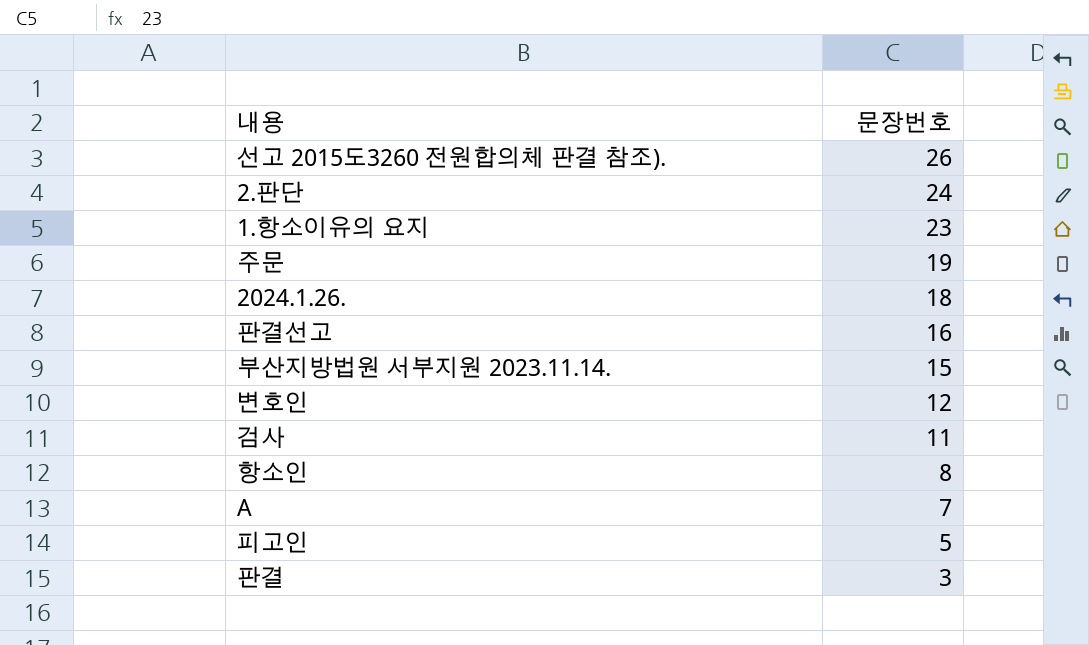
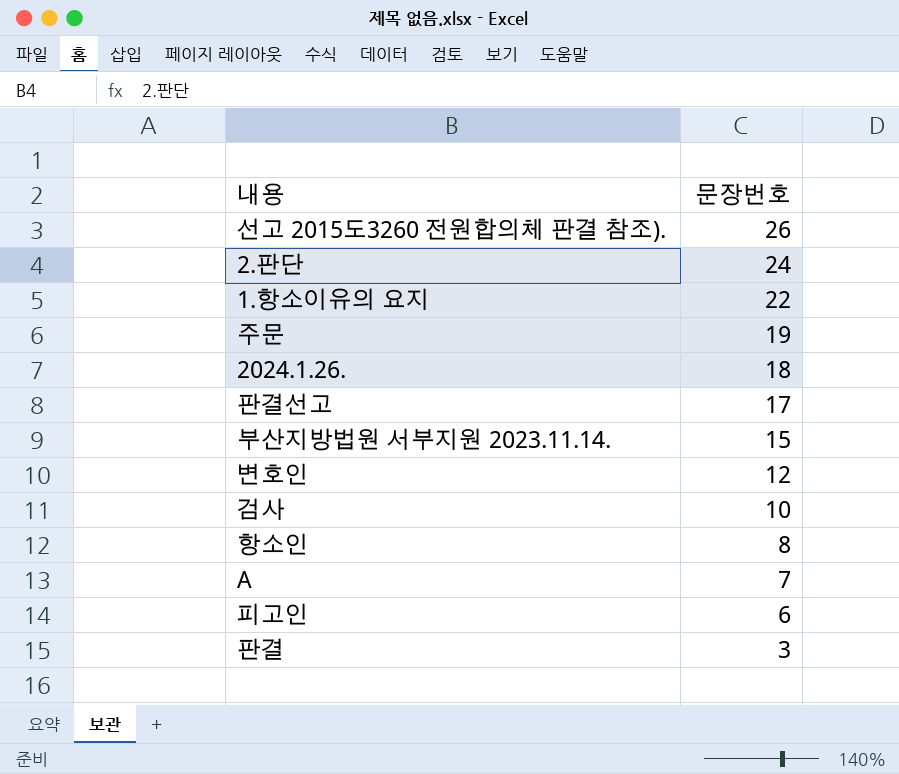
1.항소이유의 요지 | 문장번호: 23 -> 22
판결선고 | 문장번호: 16 -> 17
검사 | 문장번호: 11 -> 10
피고인 | 문장번호: 5 -> 6

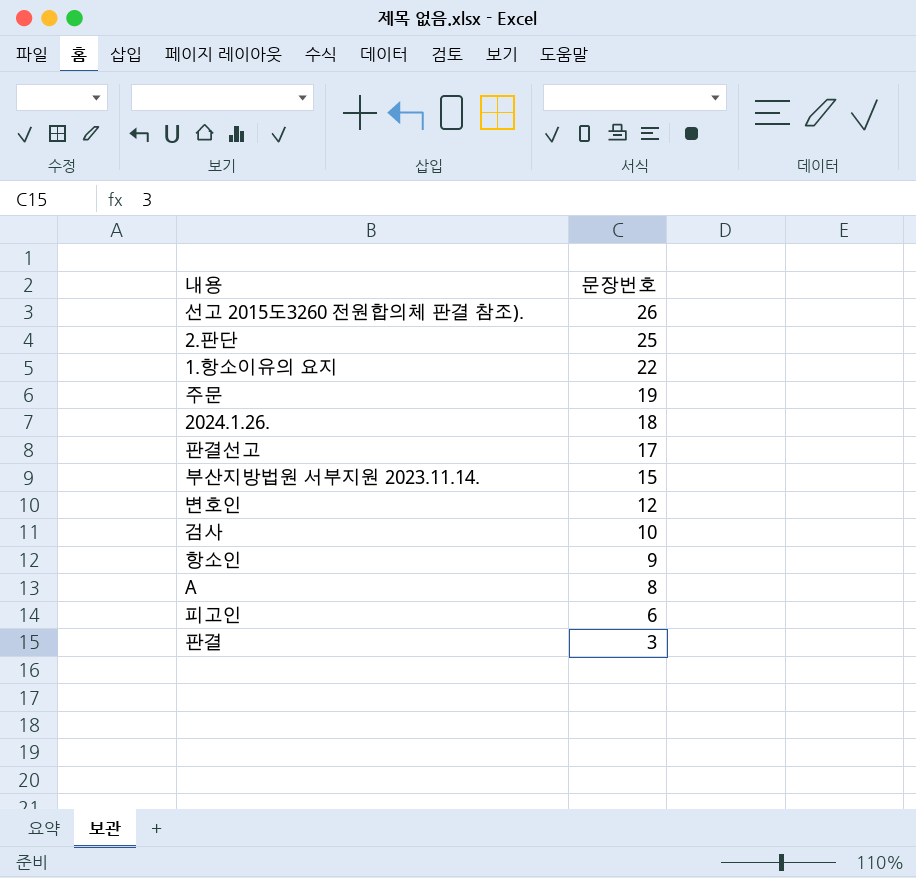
2.판단 | 문장번호: 24 -> 25
항소인 | 문장번호: 8 -> 9
A | 문장번호: 7 -> 8

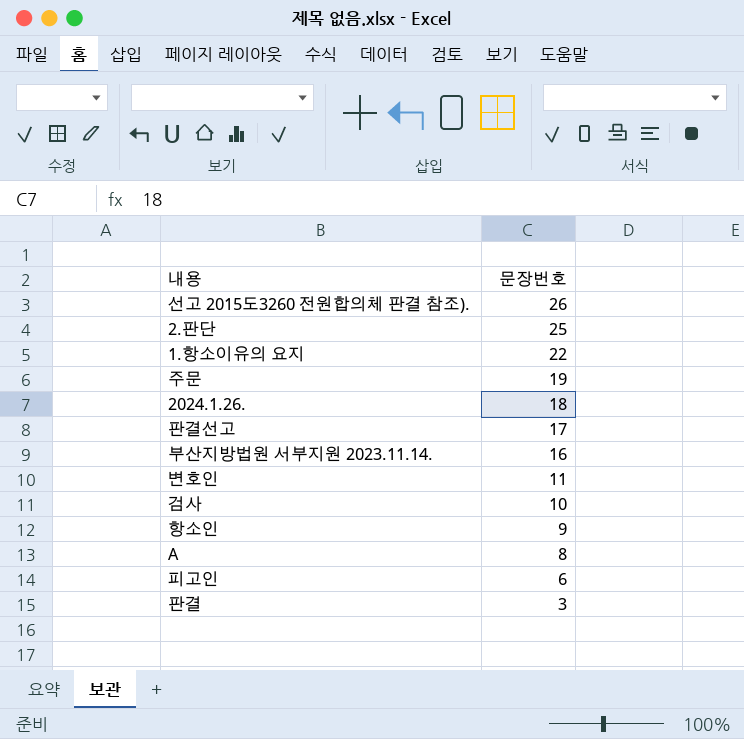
부산지방법원 서부지원 2023.11.14. | 문장번호: 15 -> 16
변호인 | 문장번호: 12 -> 11

